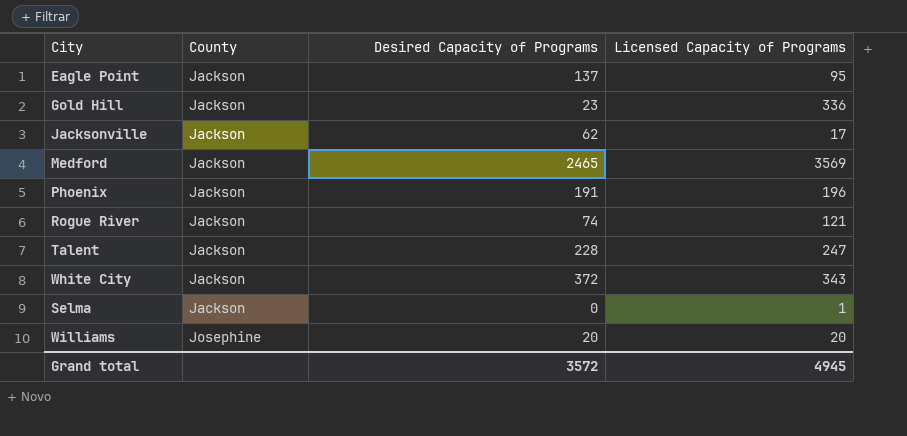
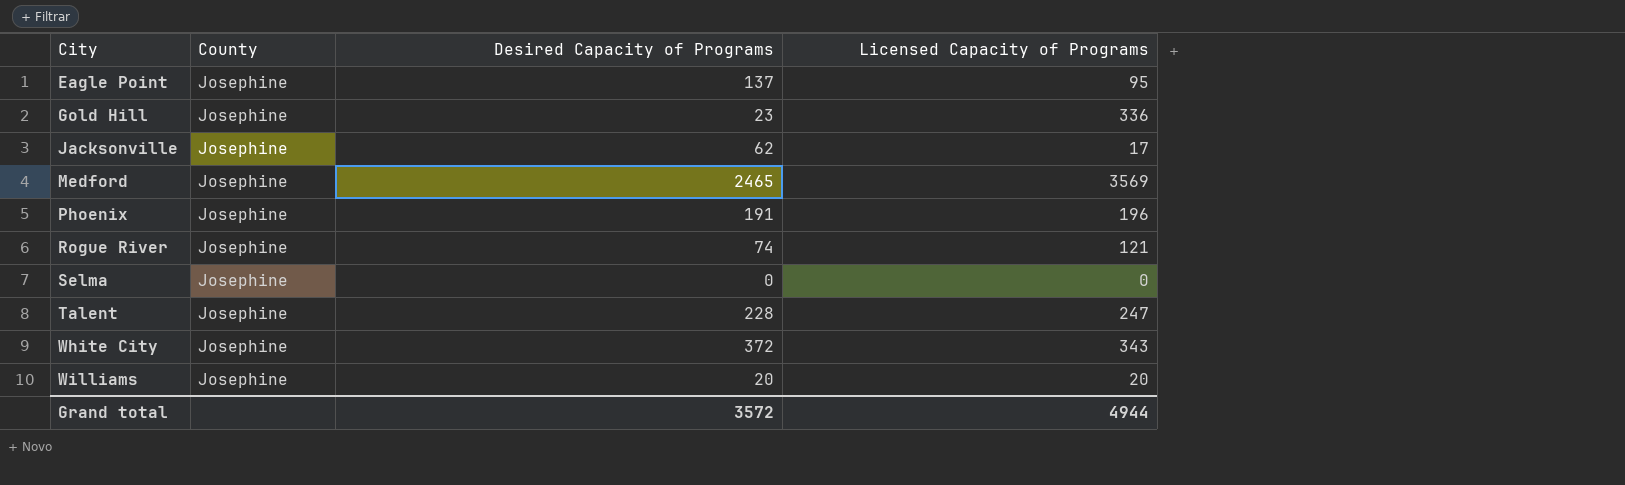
row order: County ascending -> City ascending
Eagle Point | County: Jackson -> Josephine
Gold Hill | County: Jackson -> Josephine
Jacksonville | County: Jackson -> Josephine
Medford | County: Jackson -> Josephine
Phoenix | County: Jackson -> Josephine
Rogue River | County: Jackson -> Josephine
Selma | County: Jackson -> Josephine
Selma | Licensed Capacity of Programs: 1 -> 0
Talent | County: Jackson -> Josephine
White City | County: Jackson -> Josephine
Grand total | Licensed Capacity of Programs: 4945 -> 4944

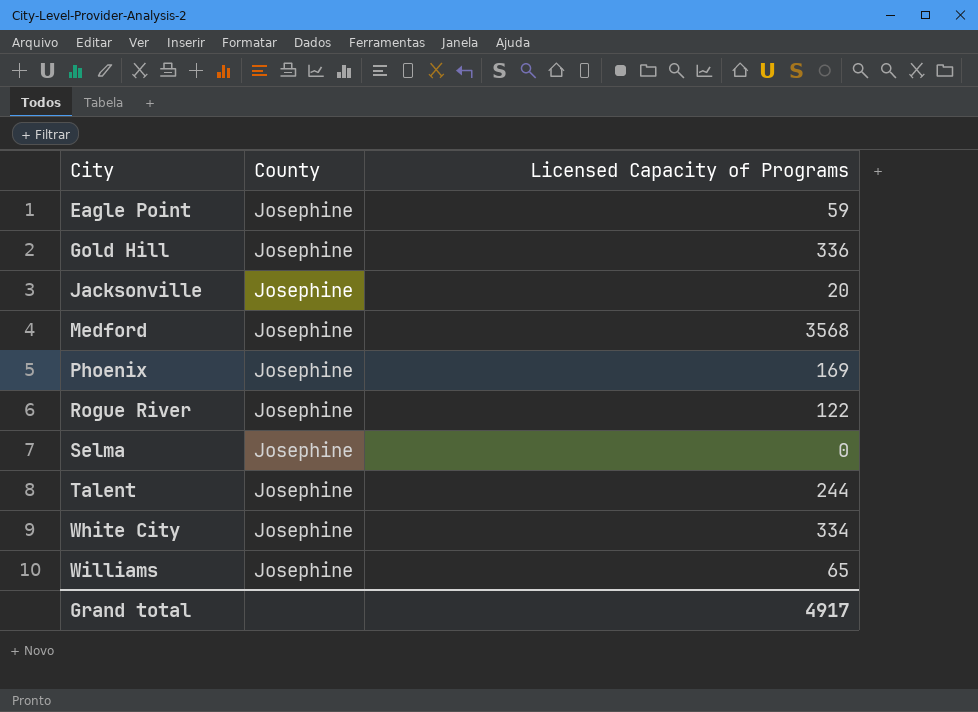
column Desired Capacity of Programs | position: 3 -> none
Eagle Point | Licensed Capacity of Programs: 95 -> 59
Jacksonville | Licensed Capacity of Programs: 17 -> 20
Medford | Licensed Capacity of Programs: 3569 -> 3568
Phoenix | Licensed Capacity of Programs: 196 -> 169
Rogue River | Licensed Capacity of Programs: 121 -> 122
Talent | Licensed Capacity of Programs: 247 -> 244
White City | Licensed Capacity of Programs: 343 -> 334
Williams | Licensed Capacity of Programs: 20 -> 65
Grand total | Licensed Capacity of Programs: 4944 -> 4917

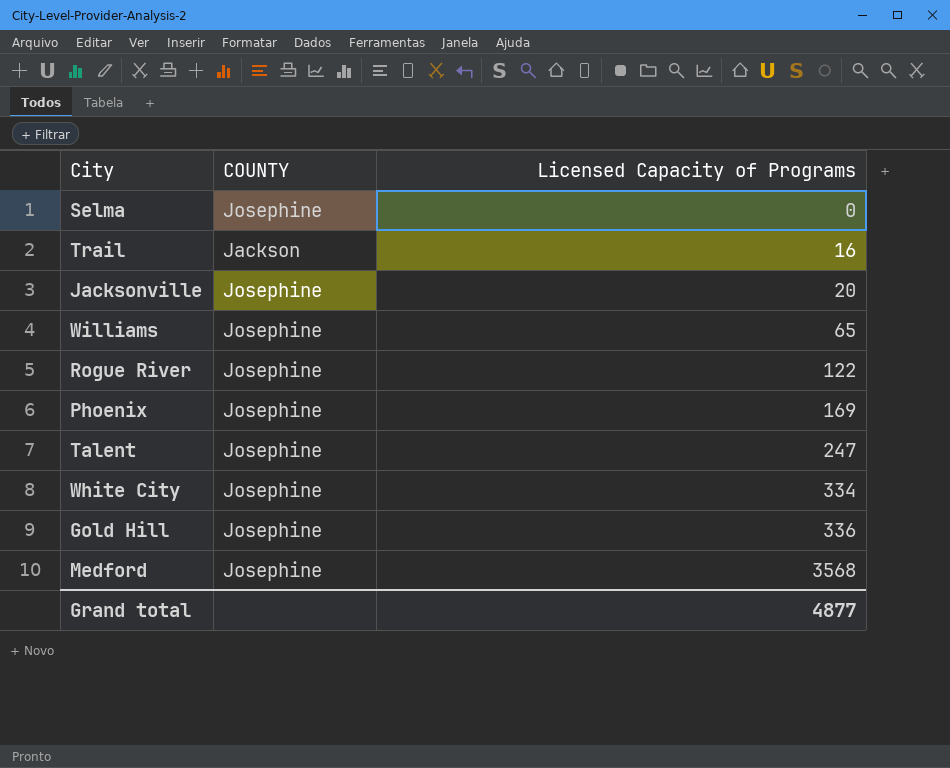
row order: City ascending -> Licensed Capacity of Programs ascending
column name: County -> COUNTY
row Eagle Point: Josephine | 59 -> none
row Trail: none -> Jackson | 16
Talent | Licensed Capacity of Programs: 244 -> 247
Grand total | Licensed Capacity of Programs: 4917 -> 4877

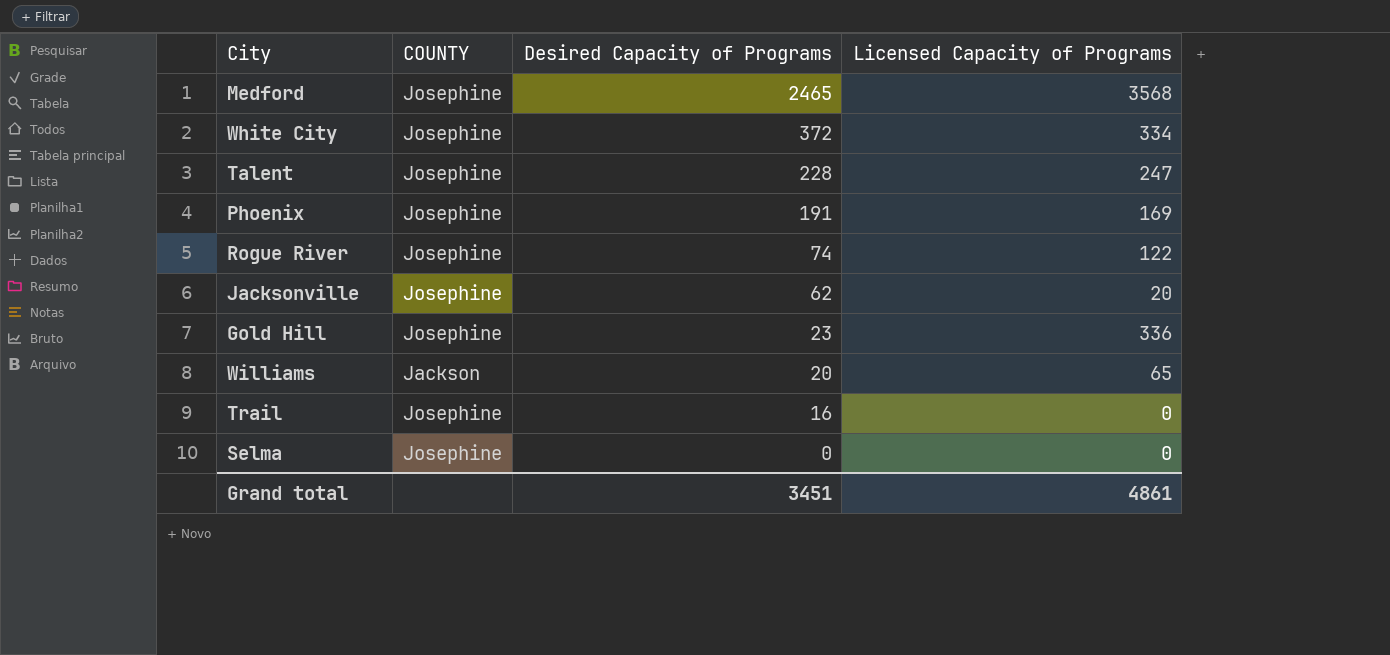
row order: Licensed Capacity of Programs ascending -> Desired Capacity of Programs descending
column Desired Capacity of Programs | position: none -> 3
Williams | COUNTY: Josephine -> Jackson
Trail | COUNTY: Jackson -> Josephine
Trail | Licensed Capacity of Programs: 16 -> 0
Grand total | Licensed Capacity of Programs: 4877 -> 4861

